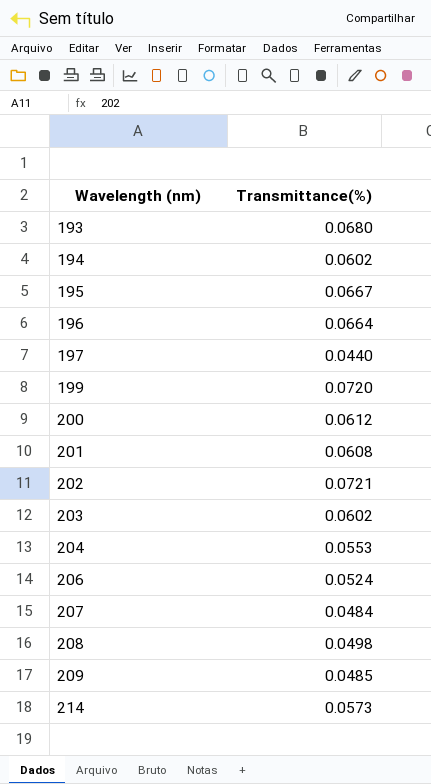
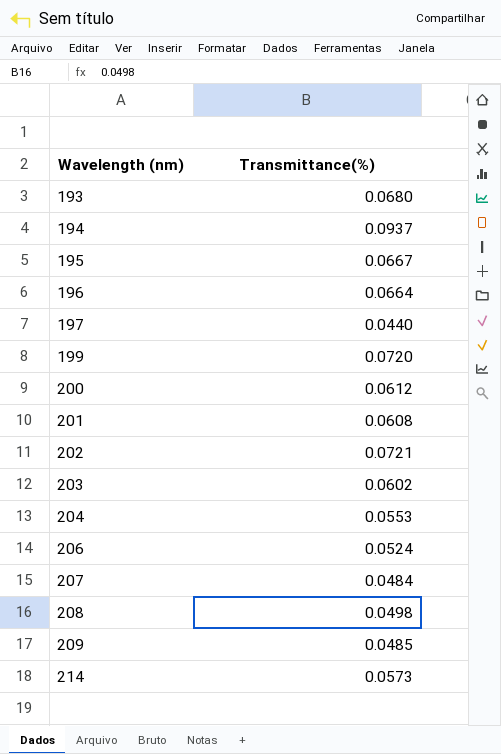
194 | Transmittance(%): 0.0602 -> 0.0937

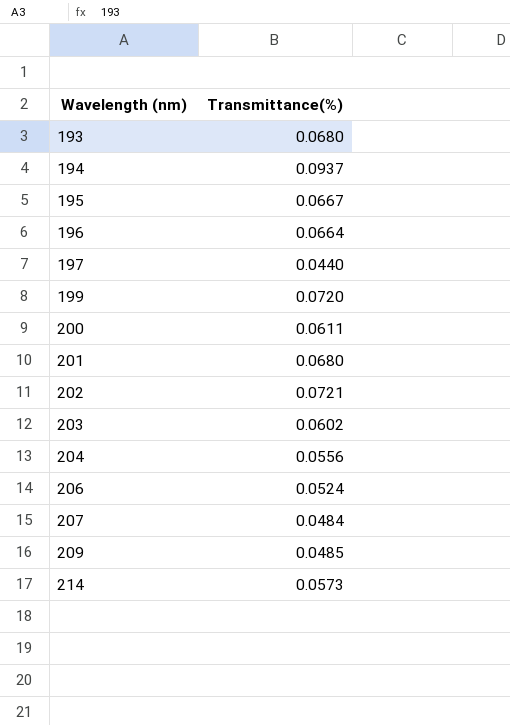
row 208: 0.0498 -> none
200 | Transmittance(%): 0.0612 -> 0.0611
201 | Transmittance(%): 0.0608 -> 0.0680
204 | Transmittance(%): 0.0553 -> 0.0556

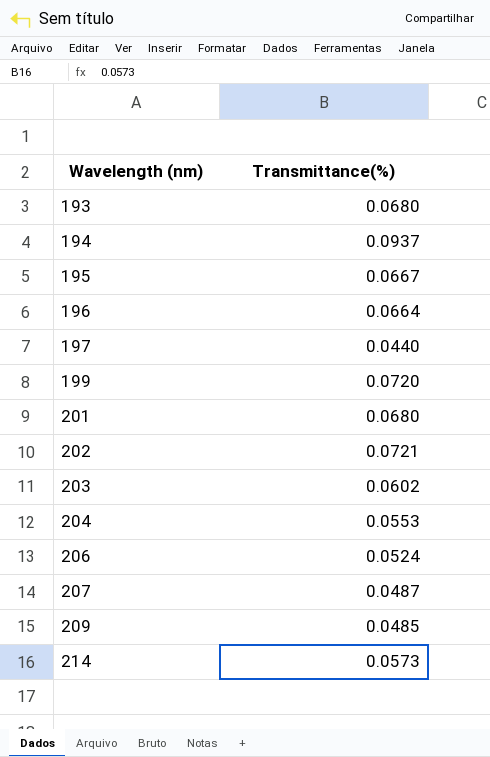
row 200: 0.0611 -> none
204 | Transmittance(%): 0.0556 -> 0.0553
207 | Transmittance(%): 0.0484 -> 0.0487

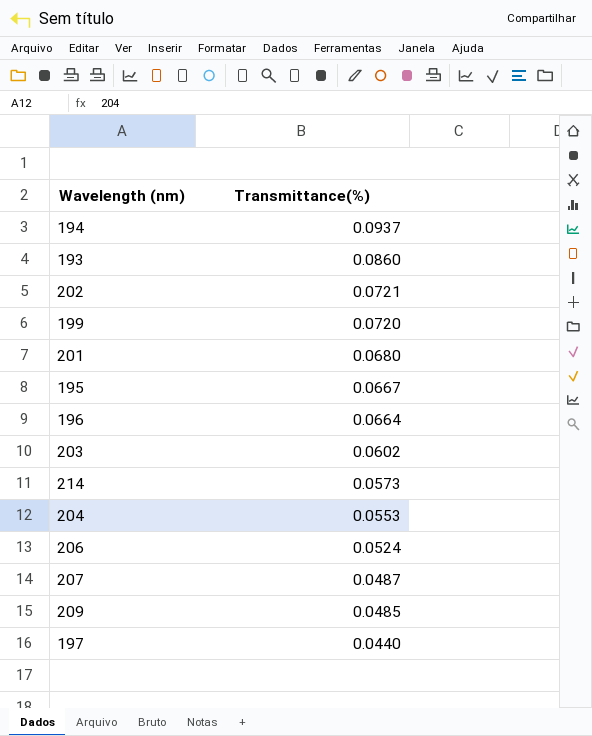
row order: Wavelength (nm) ascending -> Transmittance(%) descending
193 | Transmittance(%): 0.0680 -> 0.0860

